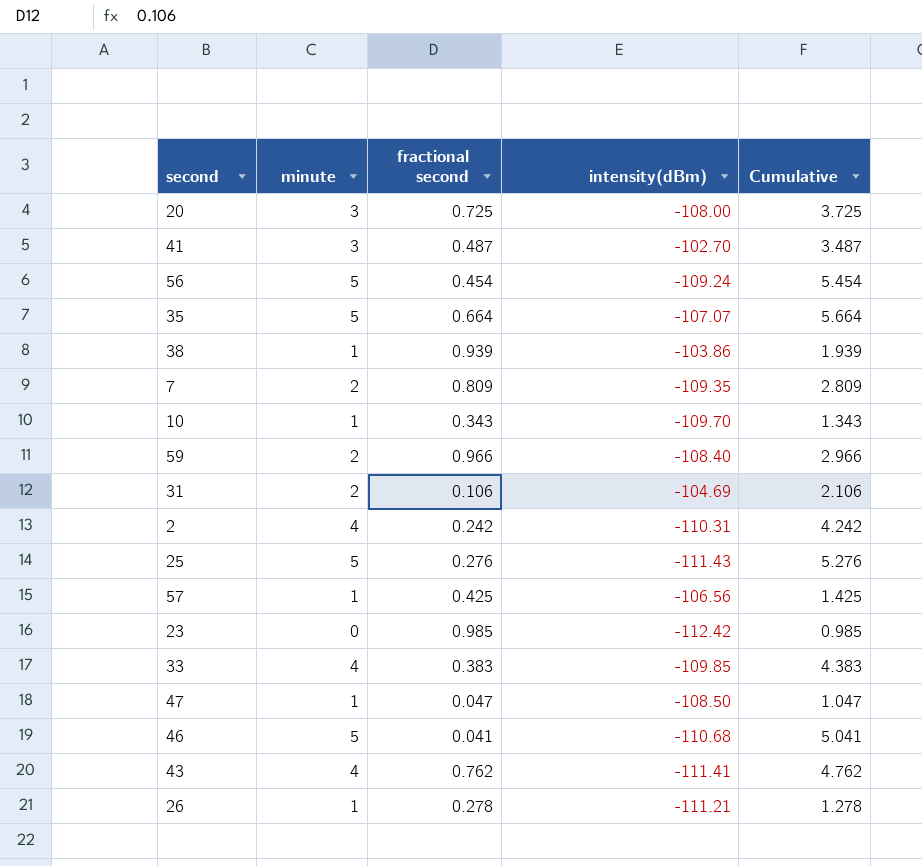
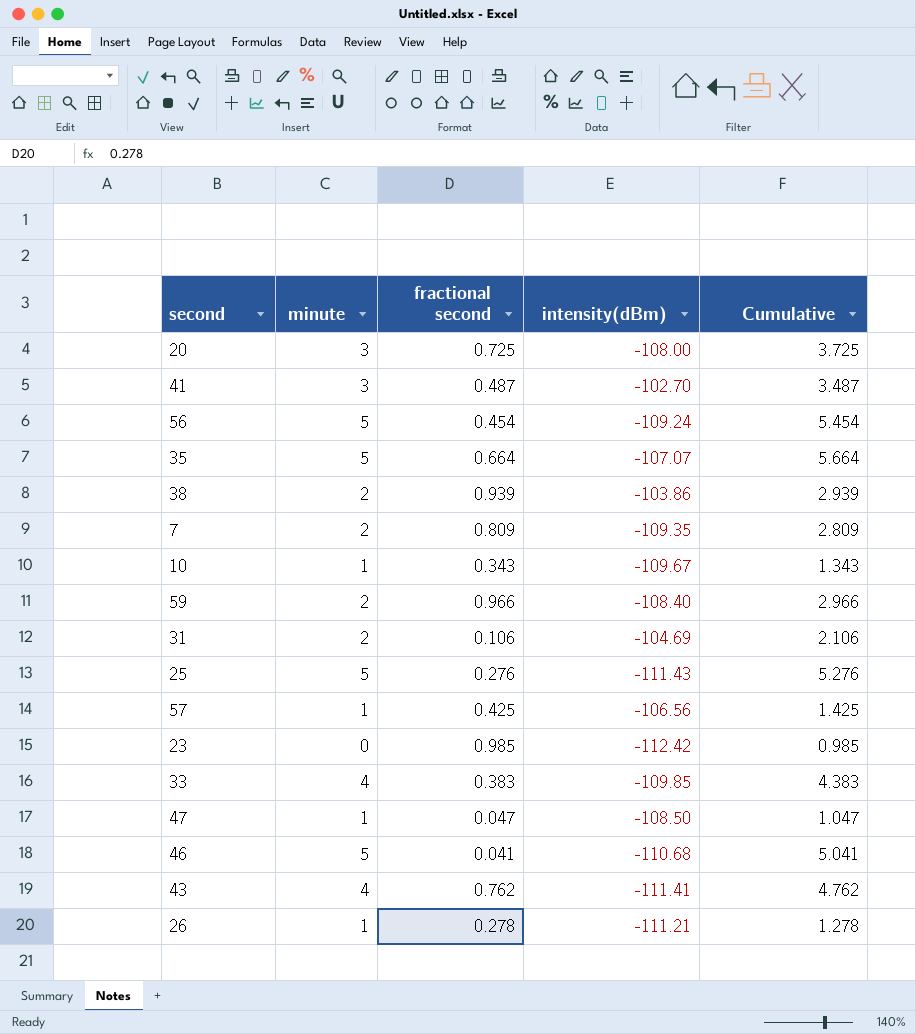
row 2: 4 | 0.242 | -110.31 | 4.242 -> none
38 | minute: 1 -> 2
38 | Cumulative: 1.939 -> 2.939
10 | intensity(dBm): -109.70 -> -109.67

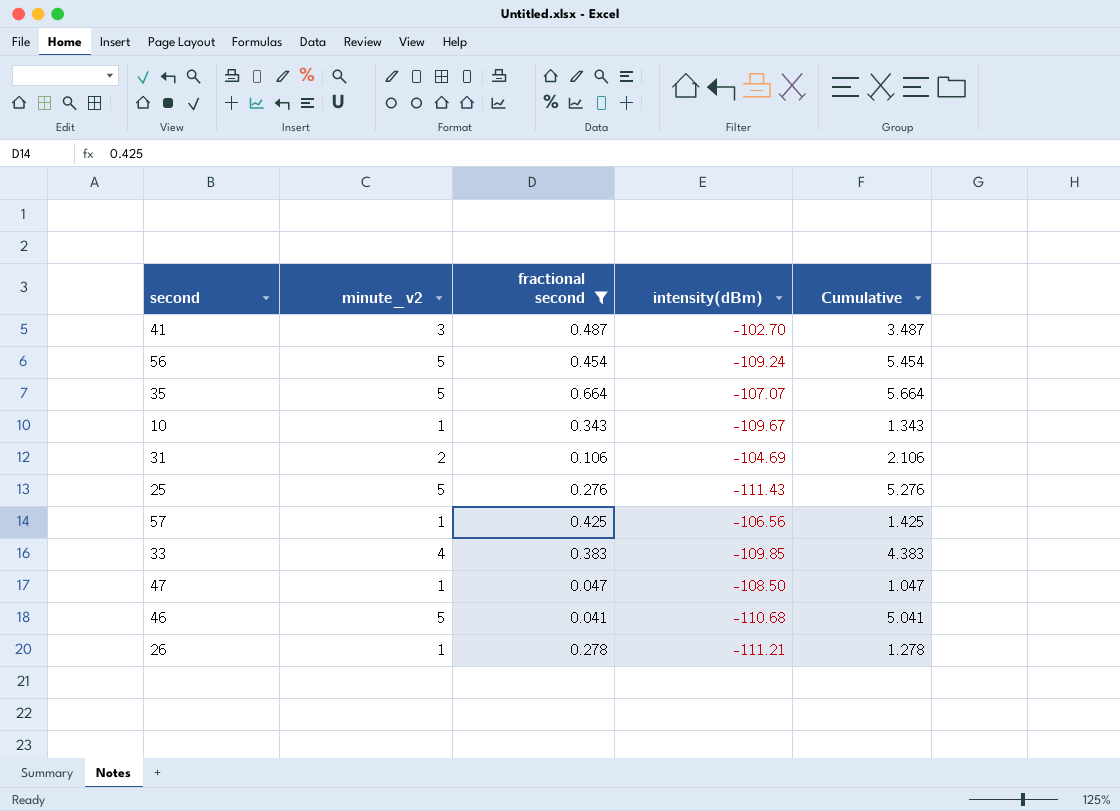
filter: none -> fractional second <= 0.664
column name: minute -> minute_v2

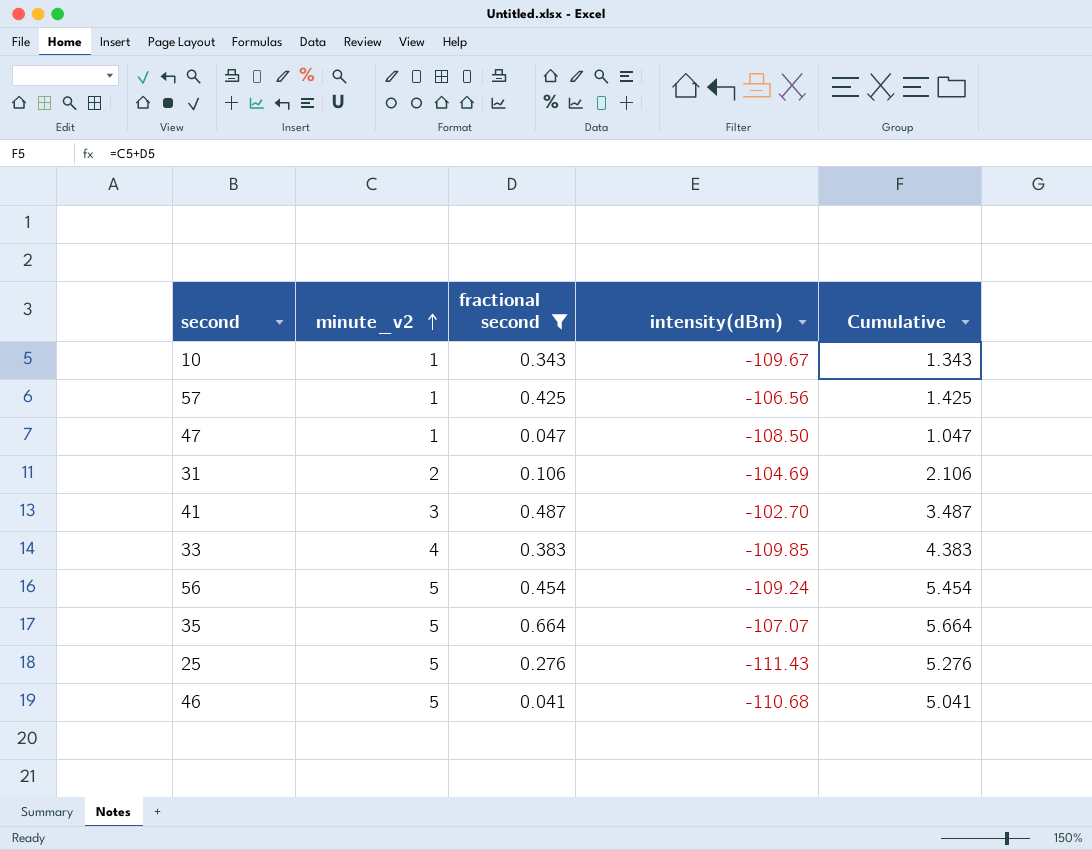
row order: none -> minute_v2 ascending
row 26: 1 | 0.278 | -111.21 | 1.278 -> none

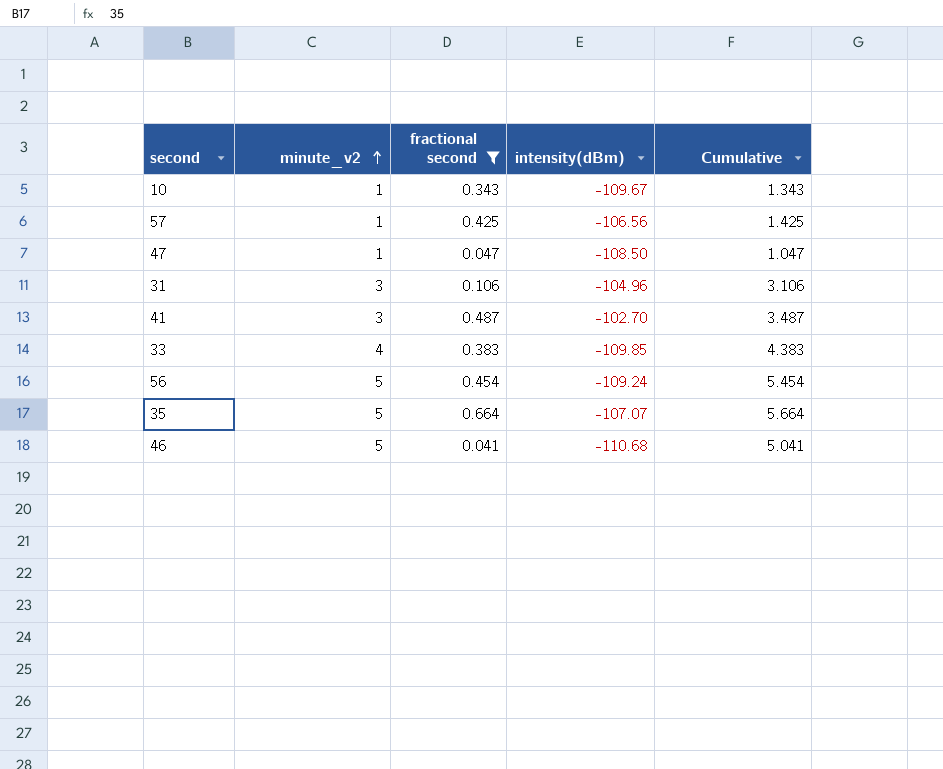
row 25: 5 | 0.276 | -111.43 | 5.276 -> none
31 | minute_v2: 2 -> 3
31 | intensity(dBm): -104.69 -> -104.96
31 | Cumulative: 2.106 -> 3.106

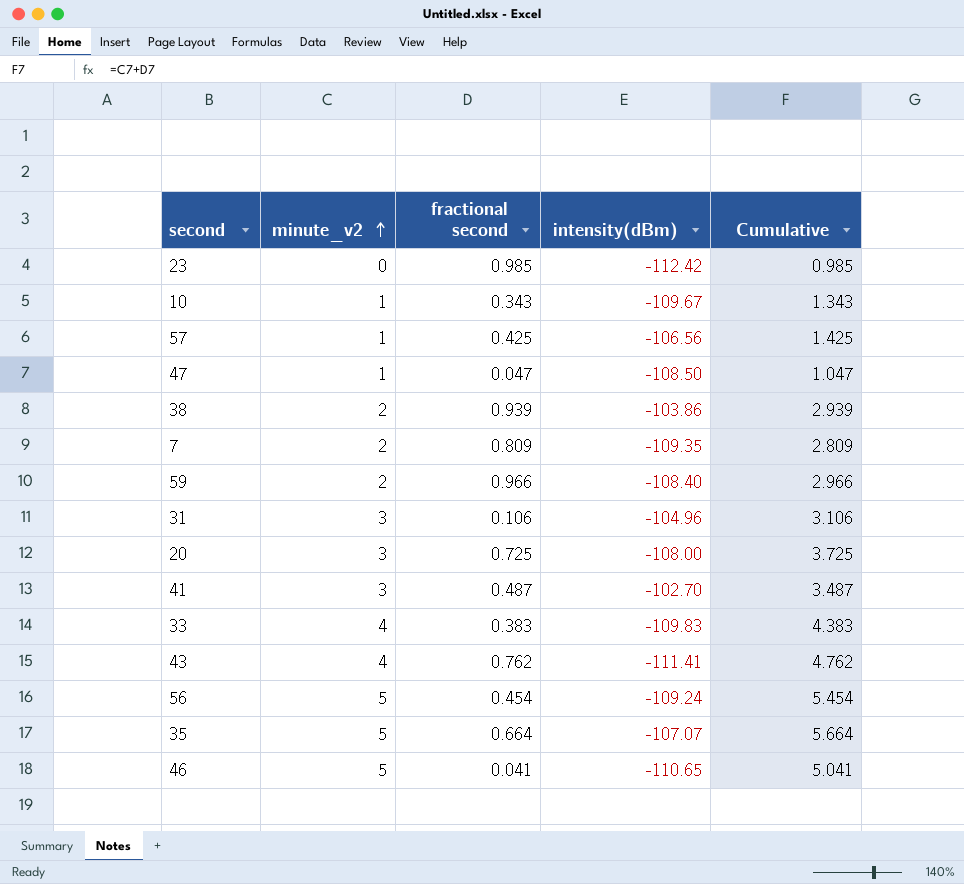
filter: fractional second <= 0.664 -> none
33 | intensity(dBm): -109.85 -> -109.83
46 | intensity(dBm): -110.68 -> -110.65

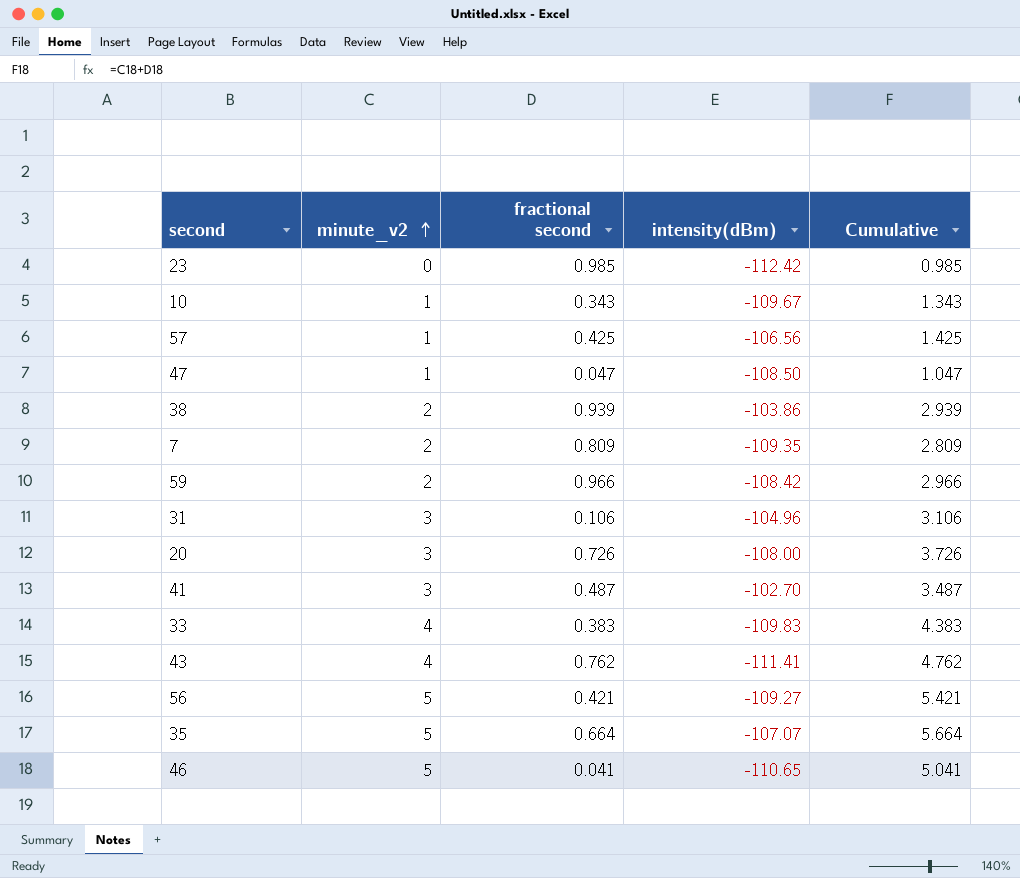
59 | intensity(dBm): -108.40 -> -108.42
20 | fractional second: 0.725 -> 0.726
20 | Cumulative: 3.725 -> 3.726
56 | fractional second: 0.454 -> 0.421
56 | intensity(dBm): -109.24 -> -109.27
56 | Cumulative: 5.454 -> 5.421

